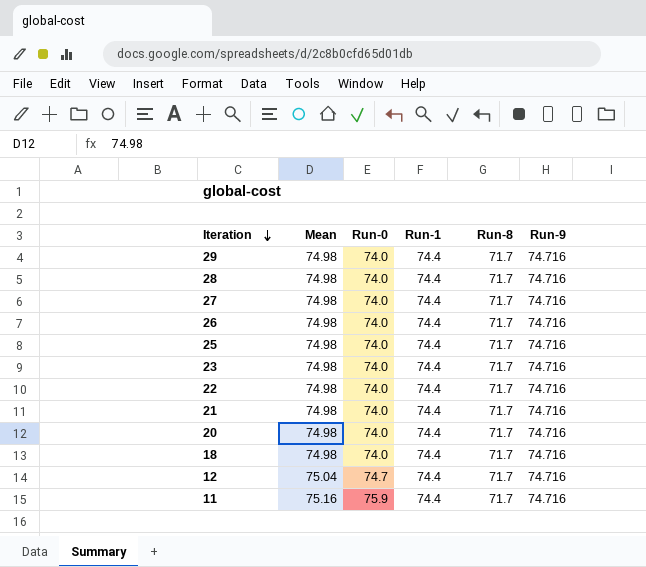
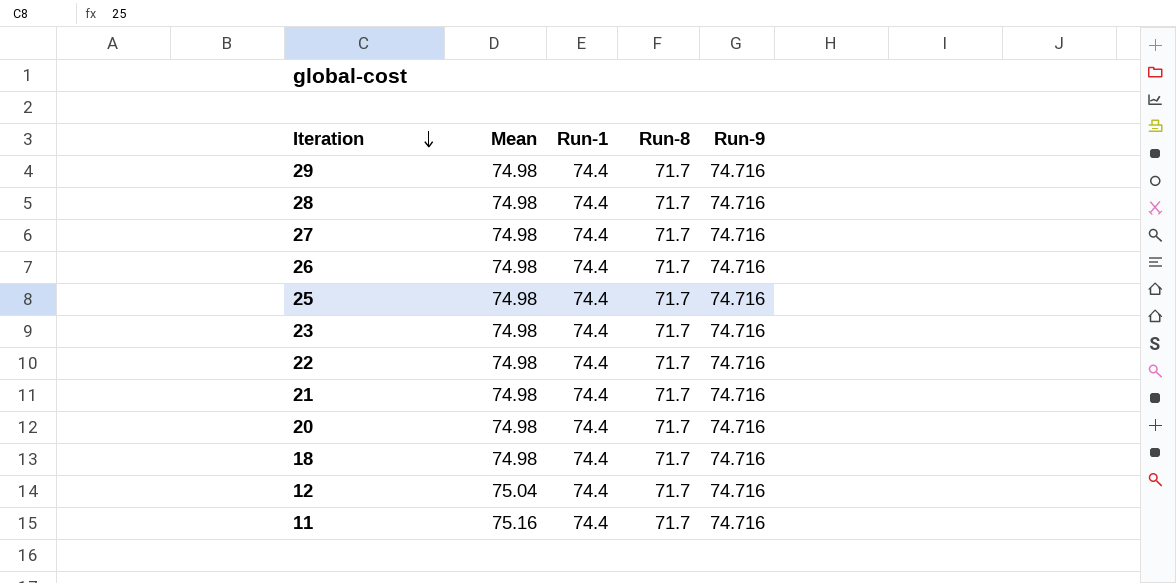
column Run-0 | position: 3 -> none

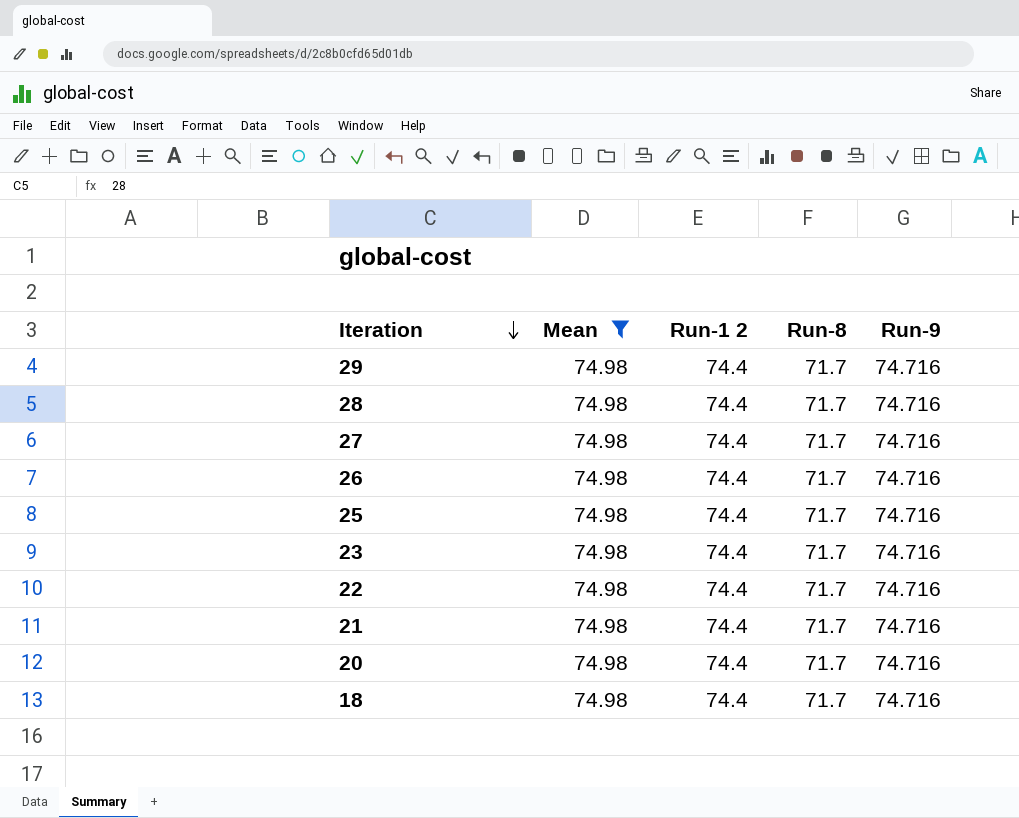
filter: none -> Mean = 74.98
column name: Run-1 -> Run-1 2

